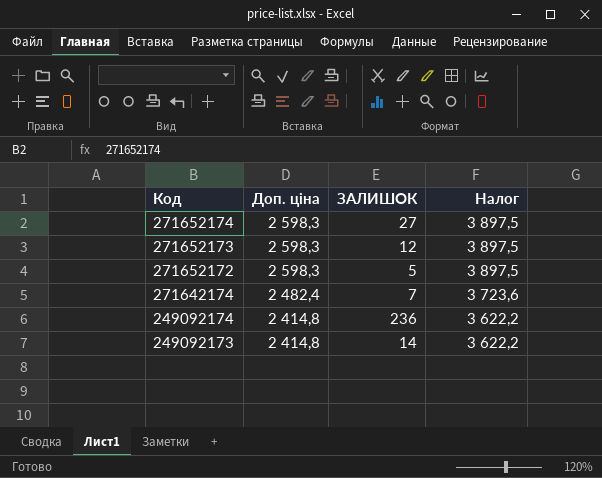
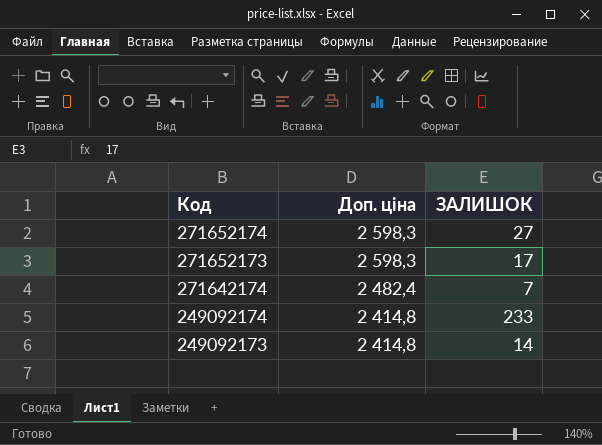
column Налог | formula: [Доп. ціна] * 1,5 -> none
row 271652172: 2 598,3 | 5 | 3 897,5 -> none
271652173 | ЗАЛИШОК: 12 -> 17
249092174 | ЗАЛИШОК: 236 -> 233

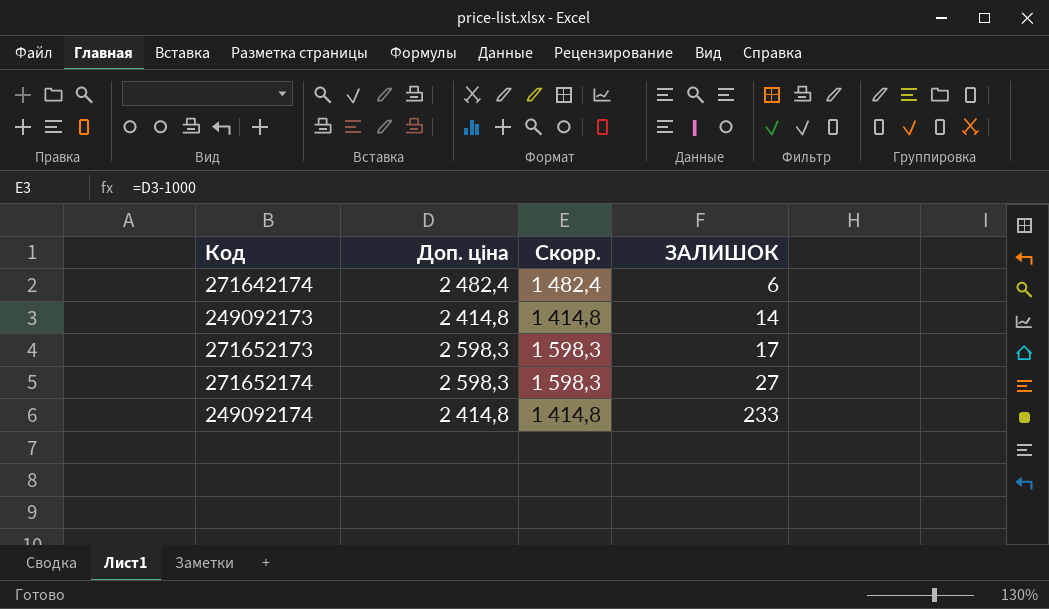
row order: Код descending -> ЗАЛИШОК ascending
column Скорр. | formula: none -> [Доп. ціна] - 1000
271642174 | ЗАЛИШОК: 7 -> 6

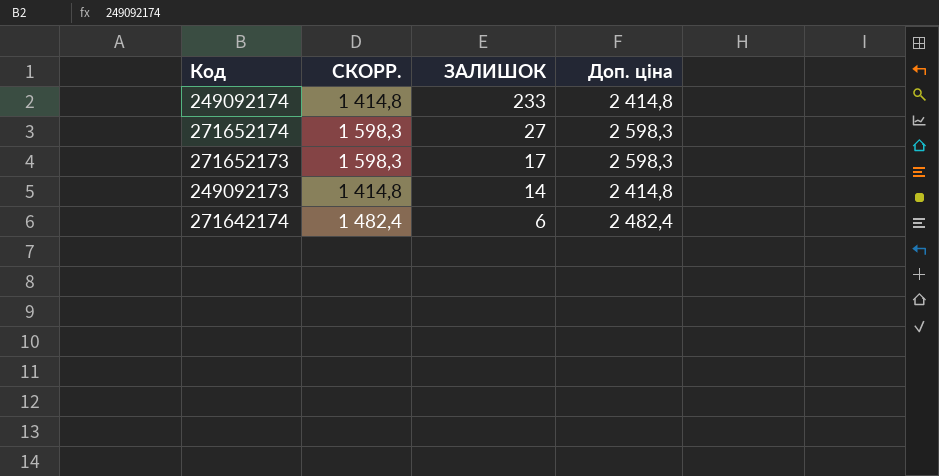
row order: ЗАЛИШОК ascending -> ЗАЛИШОК descending
column name: Скорр. -> СКОРР.
column Доп. ціна | position: 2 -> 4

